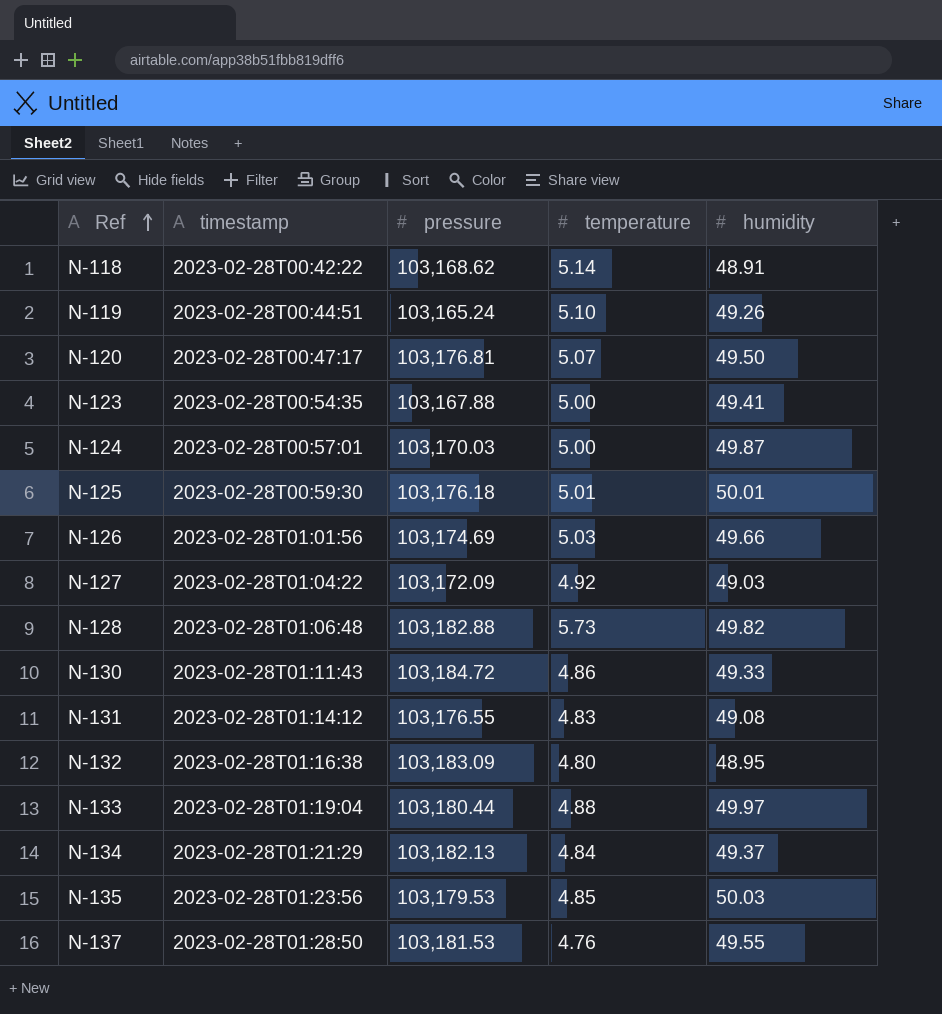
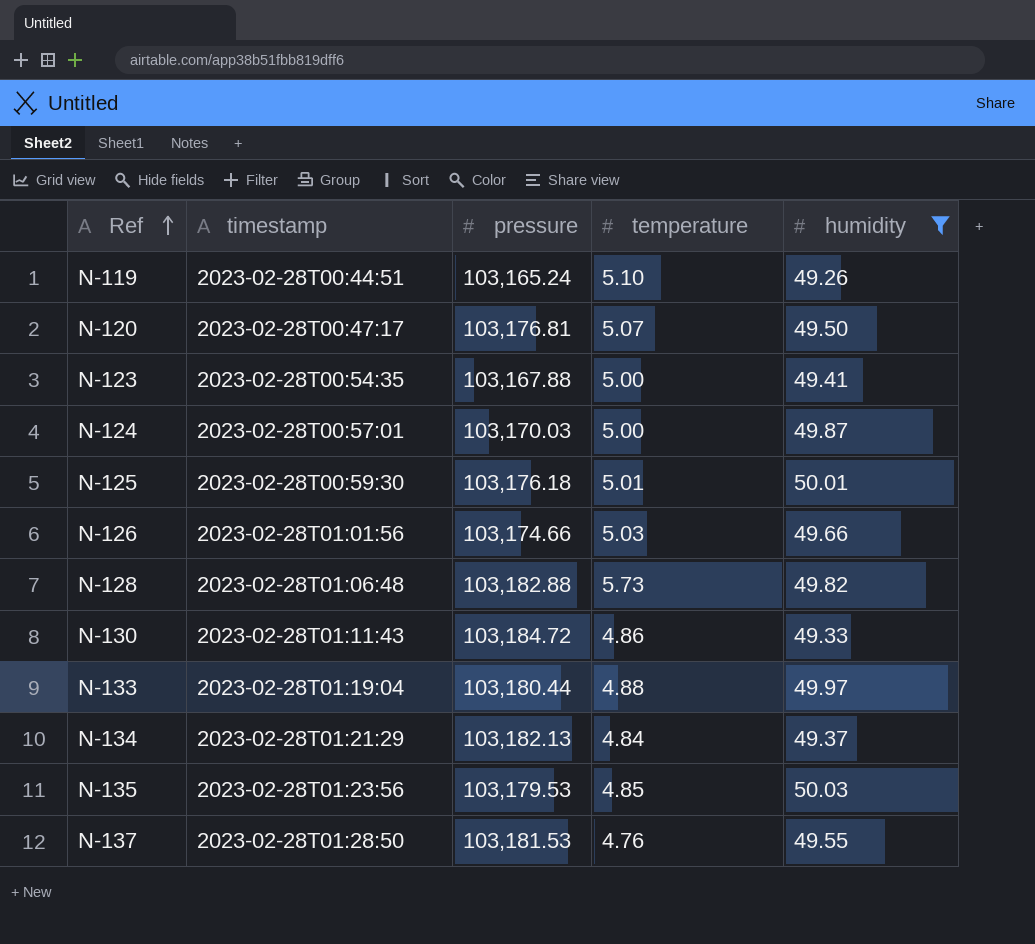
filter: none -> humidity >= 49.26
N-126 | pressure: 103,174.69 -> 103,174.66

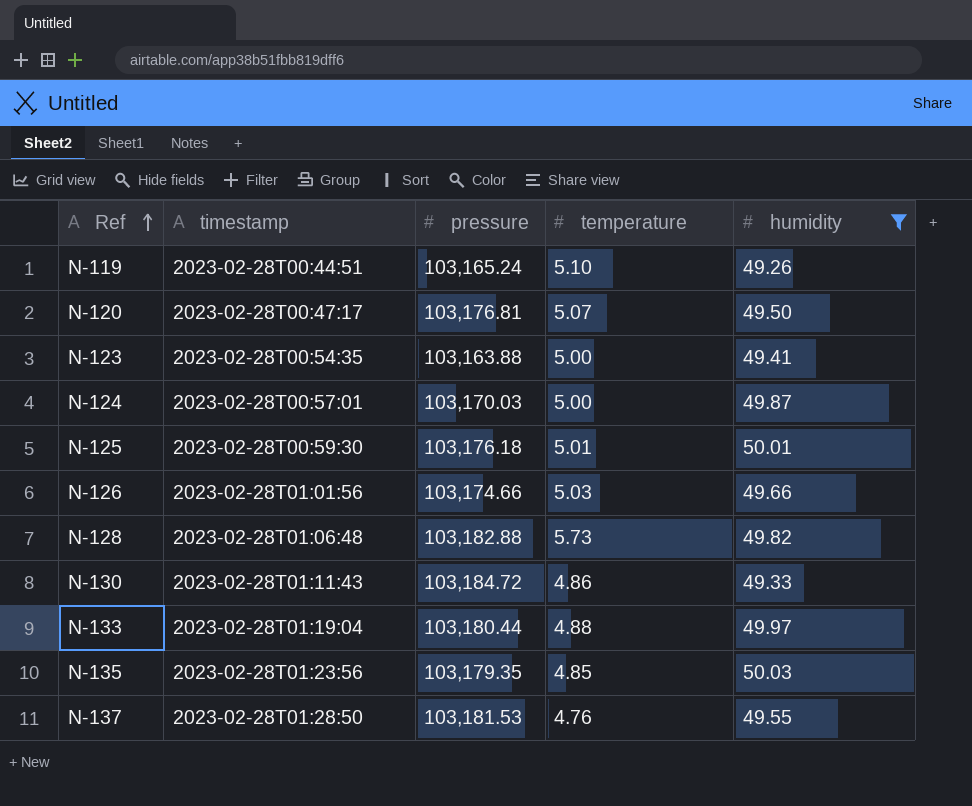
row N-134: 2023-02-28T01:21:29 | 103,182.13 | 4.84 | 49.37 -> none
N-123 | pressure: 103,167.88 -> 103,163.88
N-135 | pressure: 103,179.53 -> 103,179.35

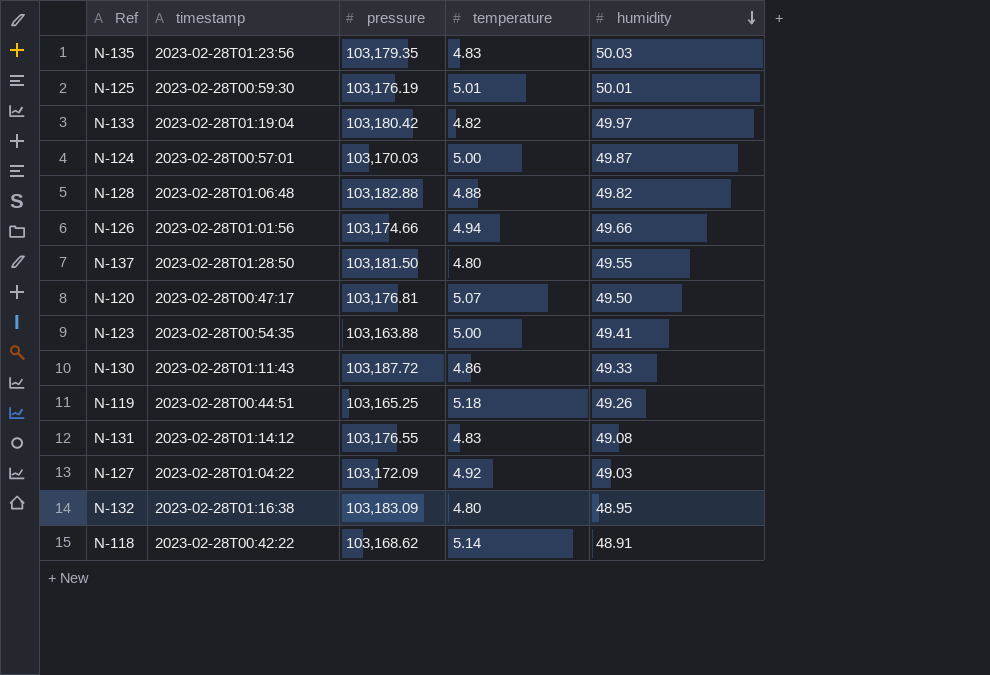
filter: humidity >= 49.26 -> none
row order: Ref ascending -> humidity descending
N-135 | temperature: 4.85 -> 4.83
N-125 | pressure: 103,176.18 -> 103,176.19
N-133 | pressure: 103,180.44 -> 103,180.42
N-133 | temperature: 4.88 -> 4.82
N-128 | temperature: 5.73 -> 4.88
N-126 | temperature: 5.03 -> 4.94
N-137 | pressure: 103,181.53 -> 103,181.50
N-137 | temperature: 4.76 -> 4.80
N-130 | pressure: 103,184.72 -> 103,187.72
N-119 | pressure: 103,165.24 -> 103,165.25
N-119 | temperature: 5.10 -> 5.18

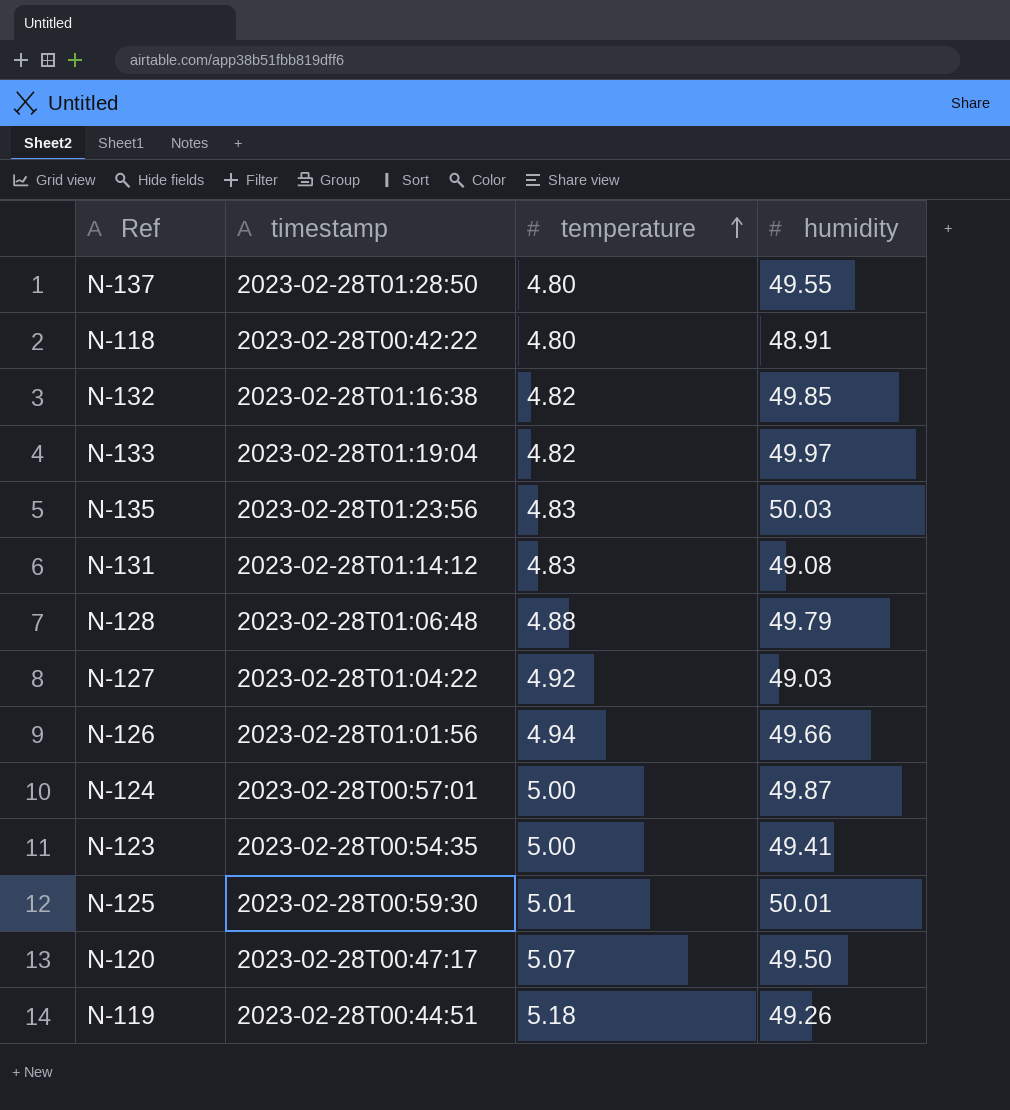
row order: humidity descending -> temperature ascending
column pressure | position: 3 -> none
row N-130: 2023-02-28T01:11:43 | 103,187.72 | 4.86 | 49.33 -> none
N-118 | temperature: 5.14 -> 4.80
N-132 | temperature: 4.80 -> 4.82
N-132 | humidity: 48.95 -> 49.85
N-128 | humidity: 49.82 -> 49.79

